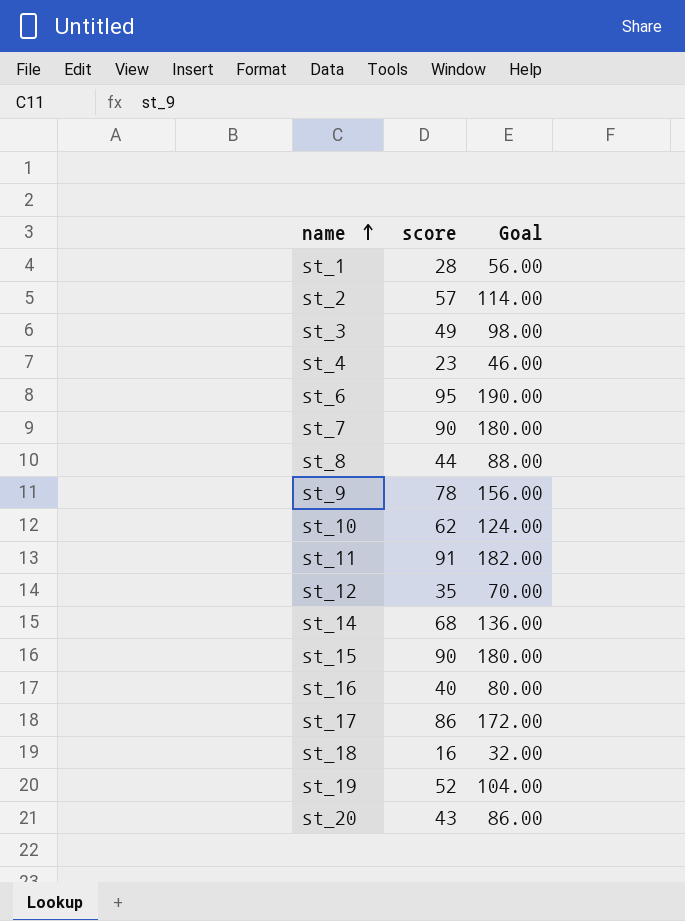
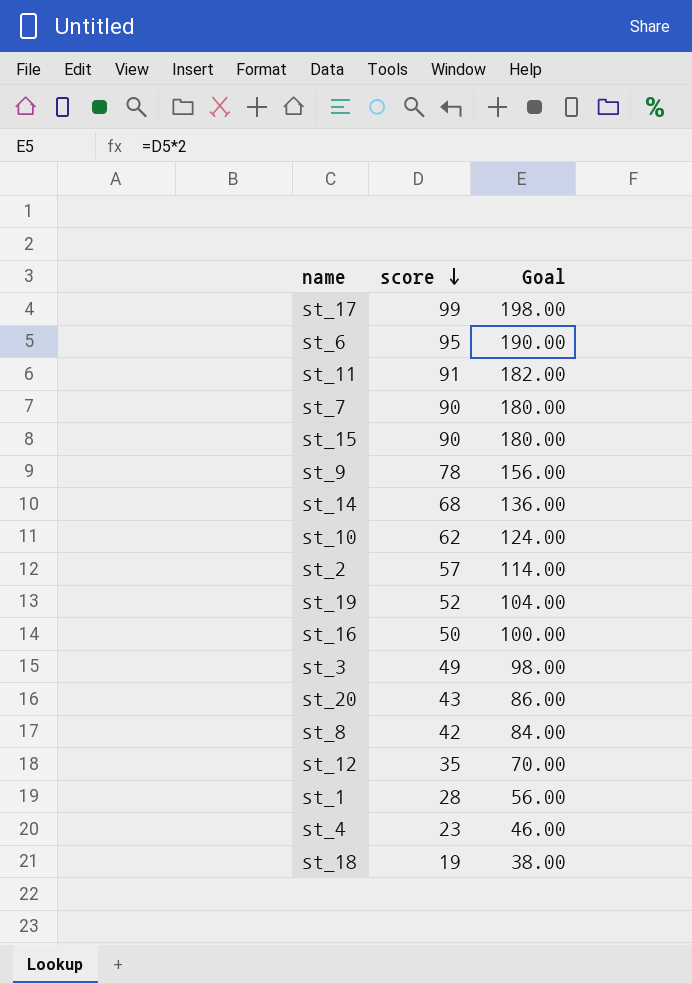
row order: name ascending -> score descending
st_17 | score: 86 -> 99
st_17 | Goal: 172.00 -> 198.00
st_16 | score: 40 -> 50
st_16 | Goal: 80.00 -> 100.00
st_8 | score: 44 -> 42
st_8 | Goal: 88.00 -> 84.00
st_18 | score: 16 -> 19
st_18 | Goal: 32.00 -> 38.00

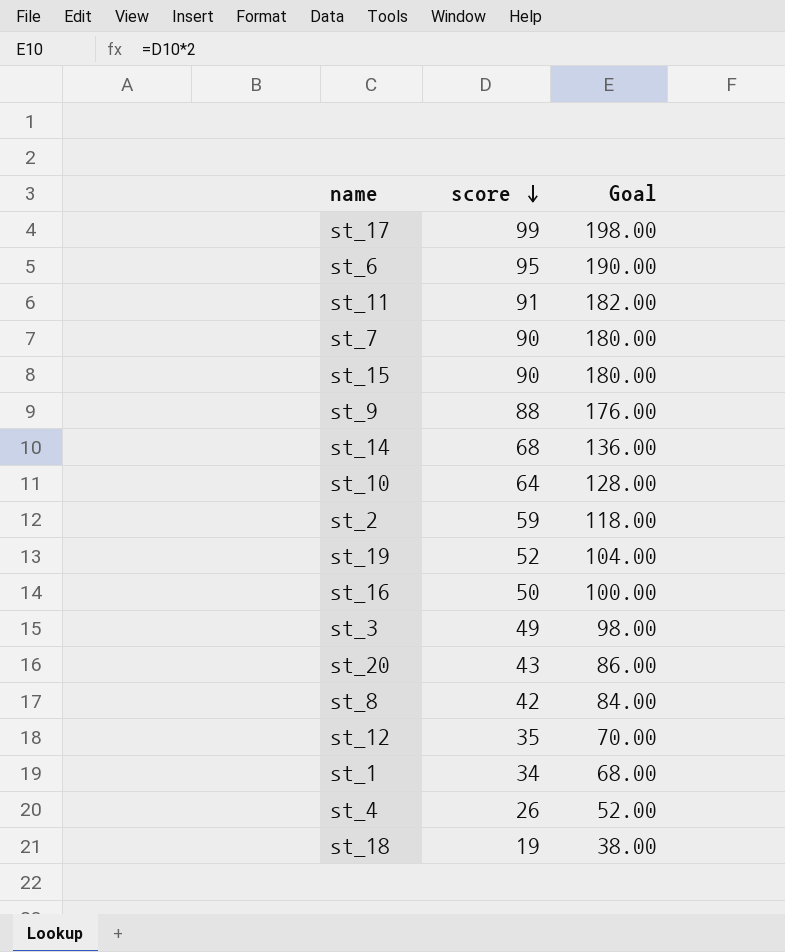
st_9 | score: 78 -> 88
st_9 | Goal: 156.00 -> 176.00
st_10 | score: 62 -> 64
st_10 | Goal: 124.00 -> 128.00
st_2 | score: 57 -> 59
st_2 | Goal: 114.00 -> 118.00
st_1 | score: 28 -> 34
st_1 | Goal: 56.00 -> 68.00
st_4 | score: 23 -> 26
st_4 | Goal: 46.00 -> 52.00

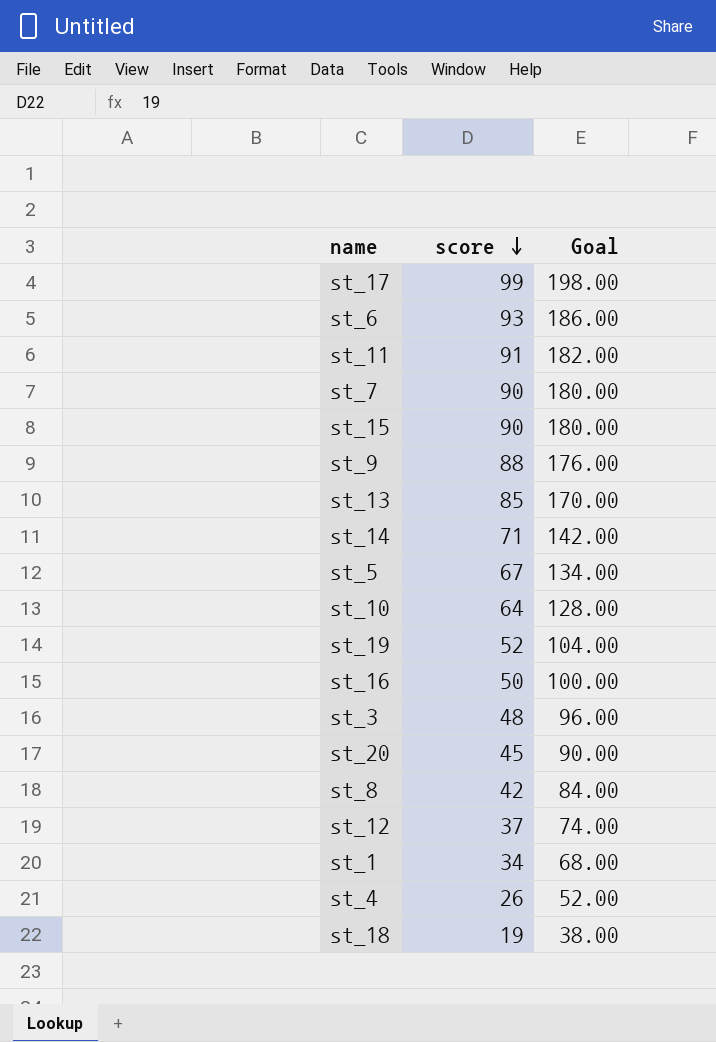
row st_2: 59 | 118.00 -> none
st_6 | score: 95 -> 93
st_6 | Goal: 190.00 -> 186.00
row st_13: none -> 85 | 170.00
st_14 | score: 68 -> 71
st_14 | Goal: 136.00 -> 142.00
row st_5: none -> 67 | 134.00
st_3 | score: 49 -> 48
st_3 | Goal: 98.00 -> 96.00
st_20 | score: 43 -> 45
st_20 | Goal: 86.00 -> 90.00
st_12 | score: 35 -> 37
st_12 | Goal: 70.00 -> 74.00

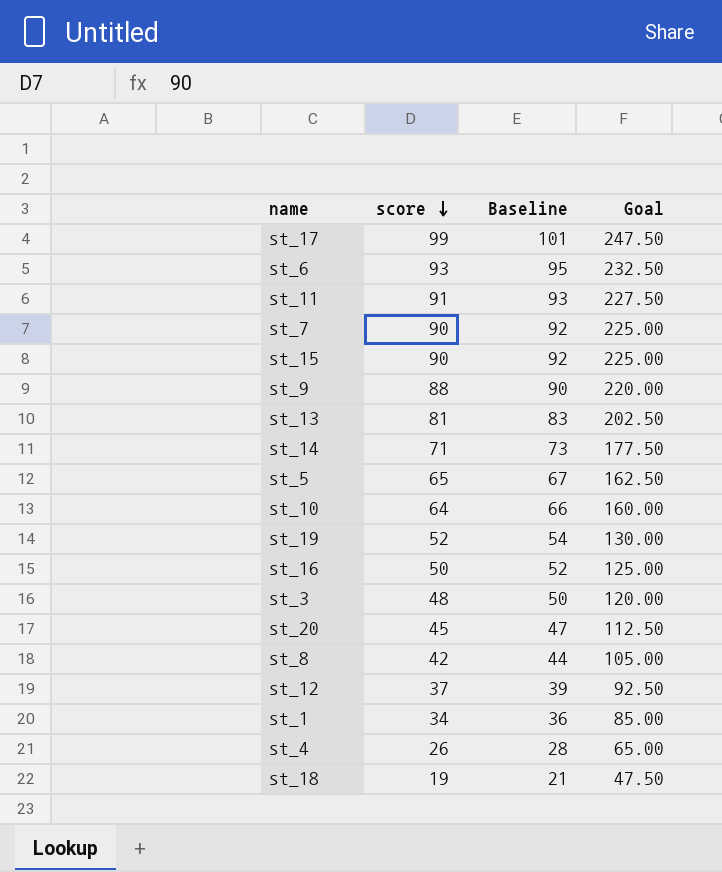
column Baseline | formula: none -> [score] + 2
column Goal | formula: [score] * 2 -> [score] * 2.5
st_13 | score: 85 -> 81
st_5 | score: 67 -> 65

